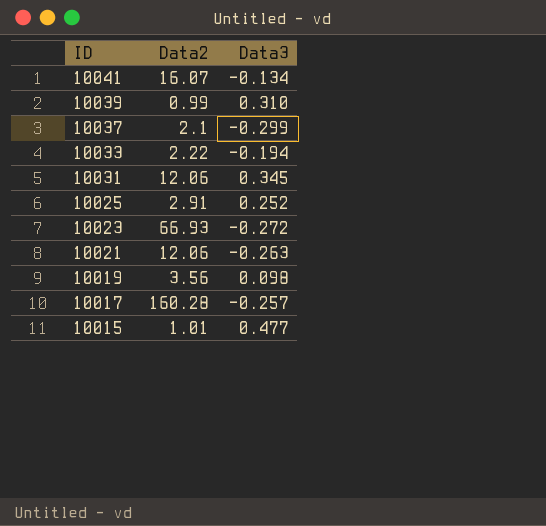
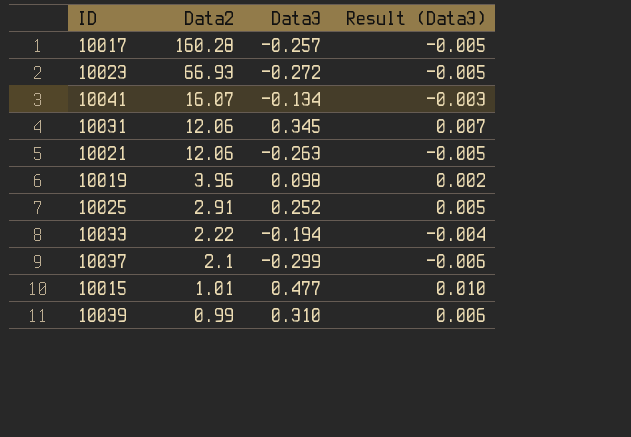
row order: ID descending -> Data2 descending
column Result (Data3) | formula: none -> [Data3] * 0.02
10019 | Data2: 3.56 -> 3.96

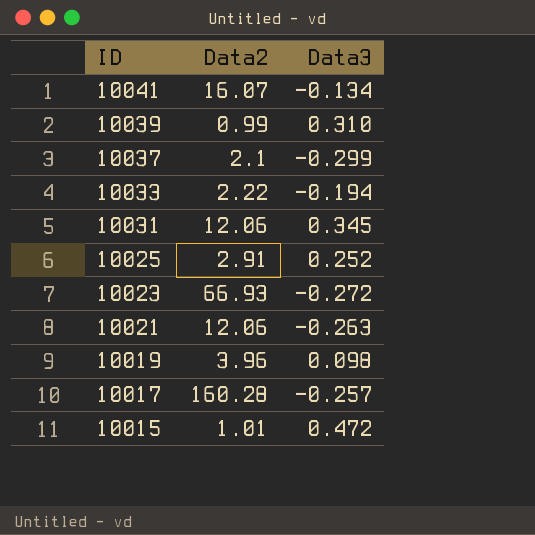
row order: Data2 descending -> ID descending
column Result (Data3) | formula: [Data3] * 0.02 -> none
10015 | Data3: 0.477 -> 0.472

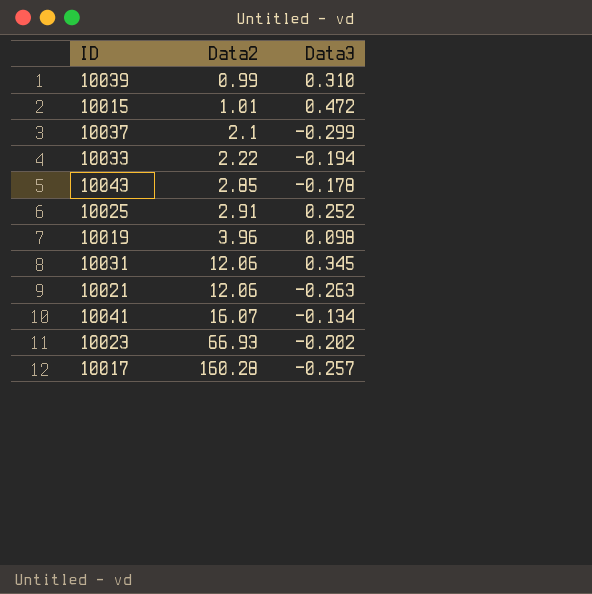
row order: ID descending -> Data2 ascending
row 10043: none -> 2.85 | -0.178
10023 | Data3: -0.272 -> -0.202

